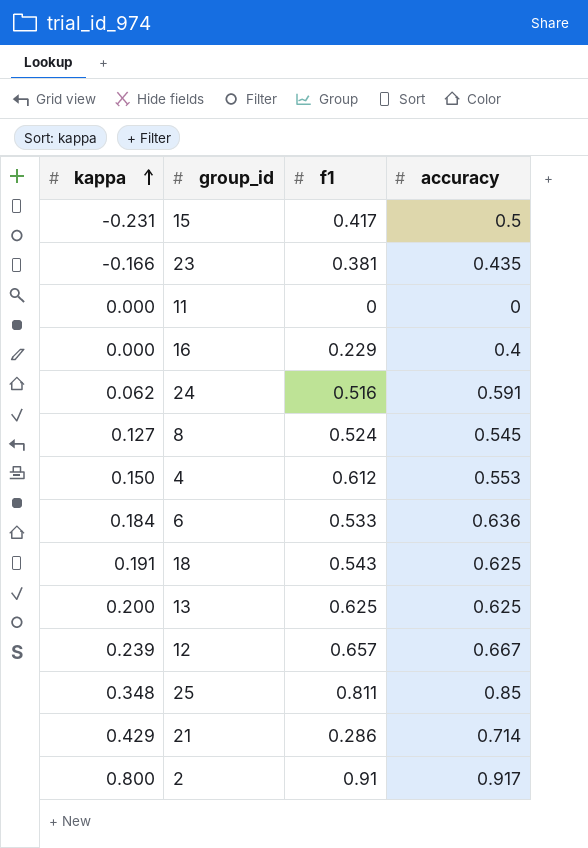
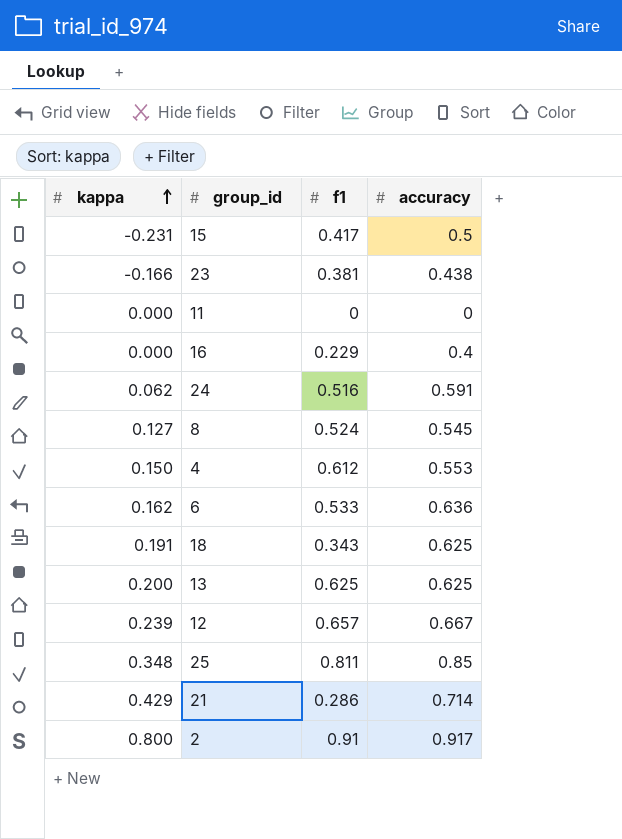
23 | accuracy: 0.435 -> 0.438
6 | kappa: 0.184 -> 0.162
18 | f1: 0.543 -> 0.343

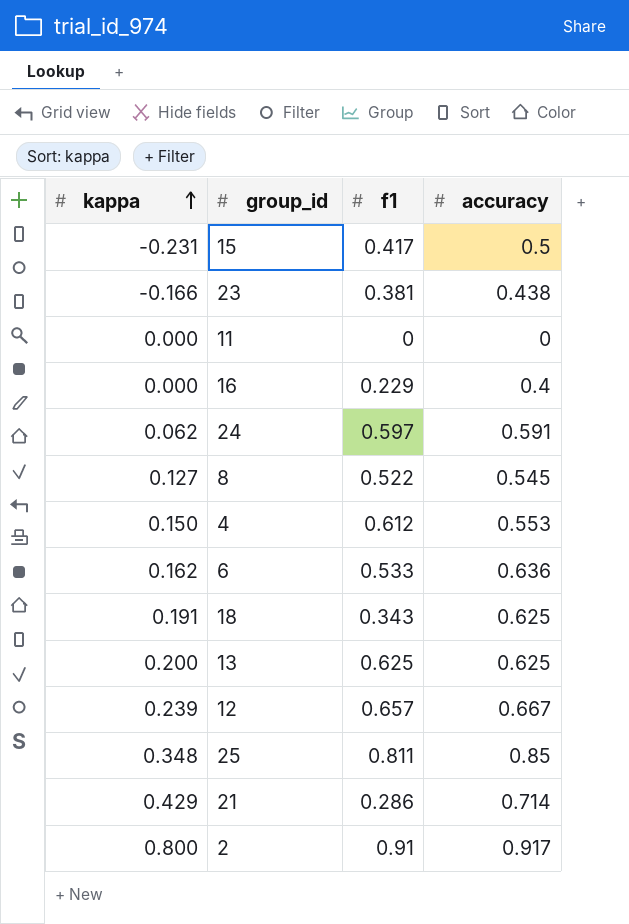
24 | f1: 0.516 -> 0.597
8 | f1: 0.524 -> 0.522

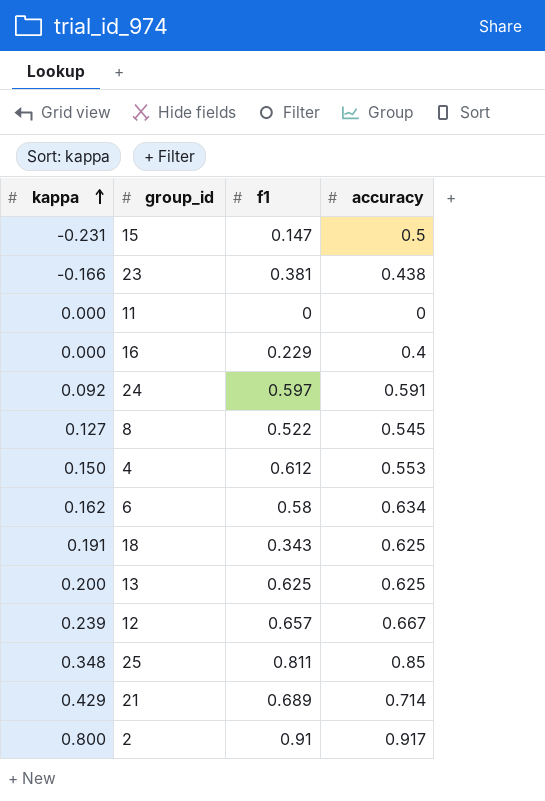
15 | f1: 0.417 -> 0.147
24 | kappa: 0.062 -> 0.092
6 | f1: 0.533 -> 0.58
6 | accuracy: 0.636 -> 0.634
21 | f1: 0.286 -> 0.689

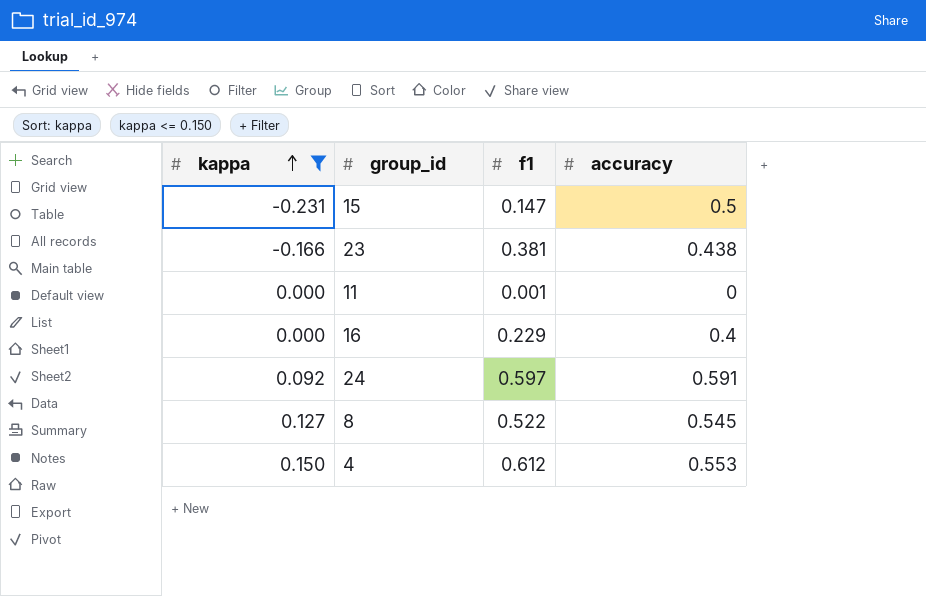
filter: none -> kappa <= 0.150
11 | f1: 0 -> 0.001

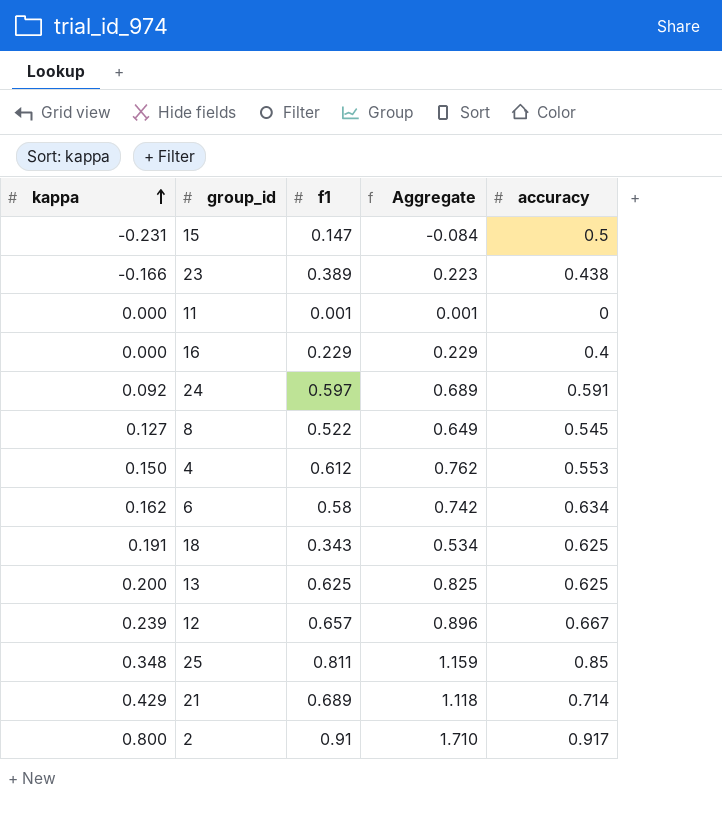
filter: kappa <= 0.150 -> none
column Aggregate | formula: none -> [kappa] + [f1]
23 | f1: 0.381 -> 0.389

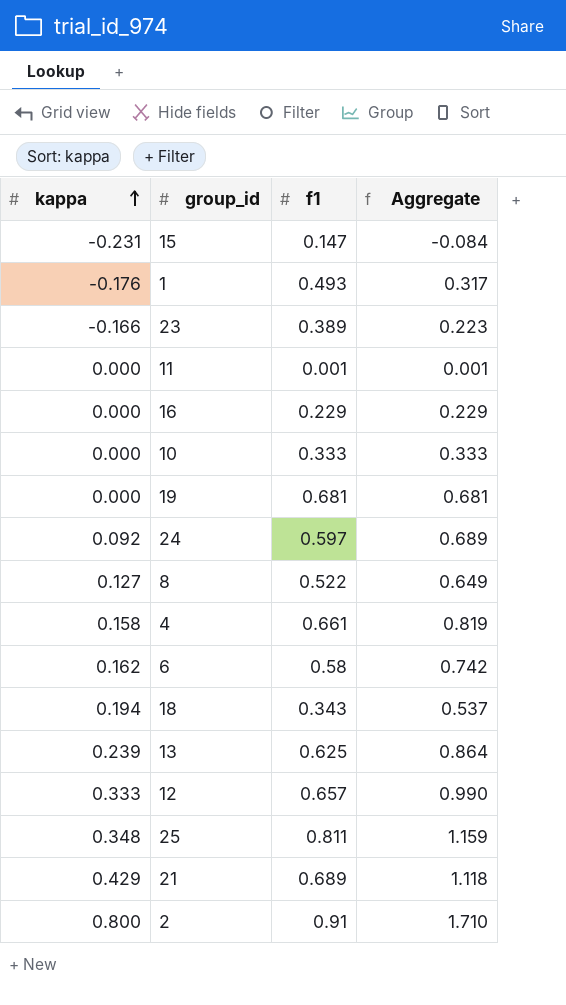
column accuracy | position: 5 -> none
row 1: none -> -0.176 | 0.493 | 0.317
row 10: none -> 0.000 | 0.333 | 0.333
row 19: none -> 0.000 | 0.681 | 0.681
4 | kappa: 0.150 -> 0.158
4 | f1: 0.612 -> 0.661
4 | Aggregate: 0.762 -> 0.819
18 | kappa: 0.191 -> 0.194
18 | Aggregate: 0.534 -> 0.537
13 | kappa: 0.200 -> 0.239
13 | Aggregate: 0.825 -> 0.864
12 | kappa: 0.239 -> 0.333
12 | Aggregate: 0.896 -> 0.990

